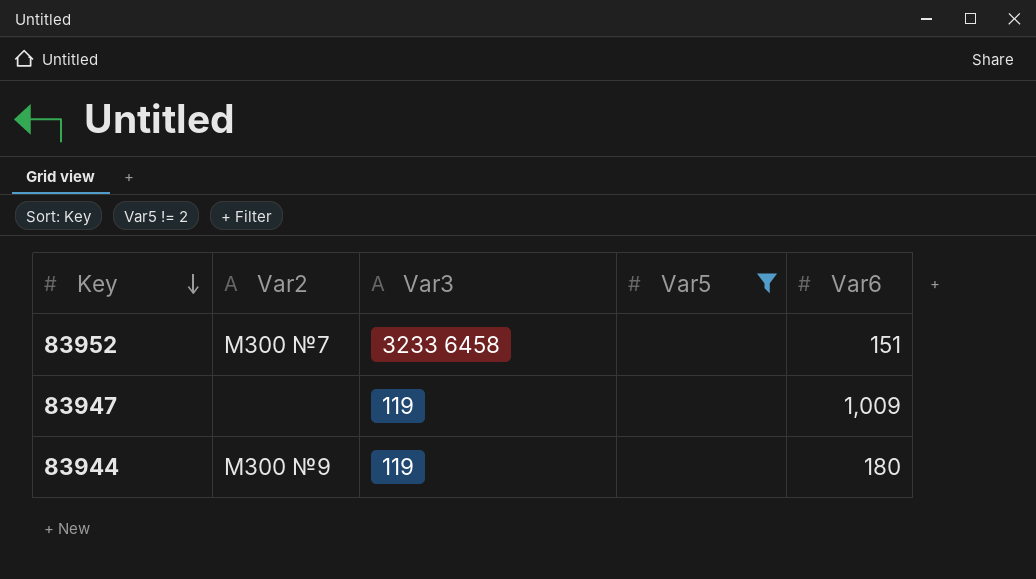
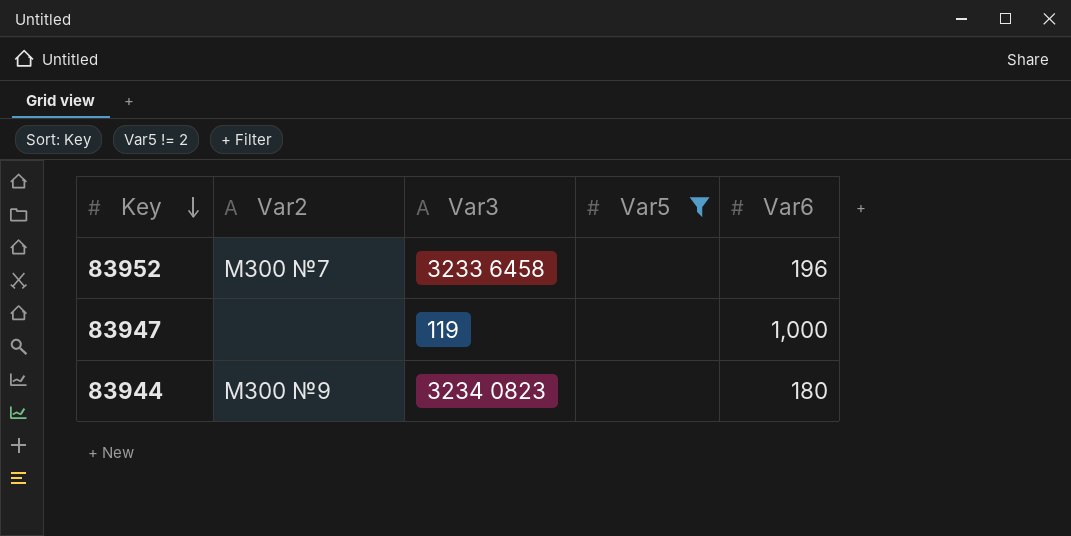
83952 | Var6: 151 -> 196
83947 | Var6: 1,009 -> 1,000
83944 | Var3: 119 -> 3234 0823

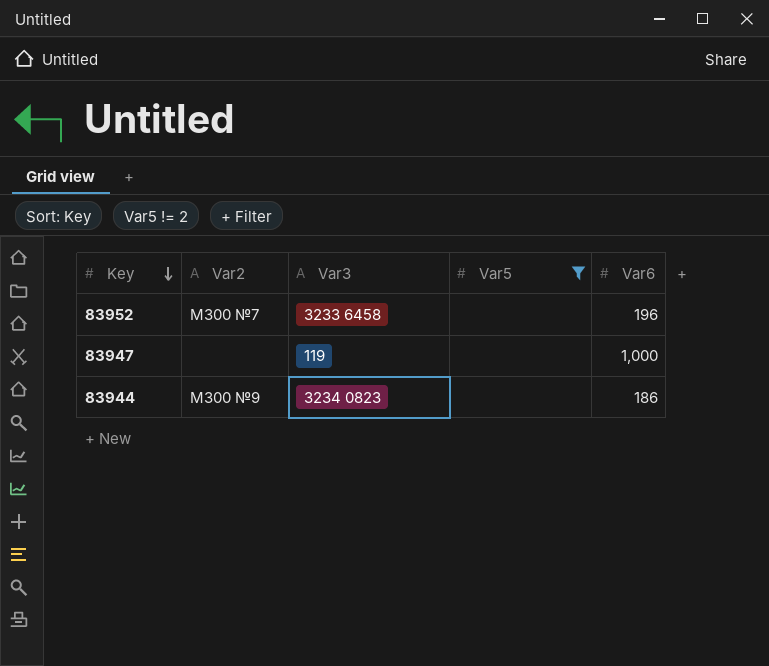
83944 | Var6: 180 -> 186

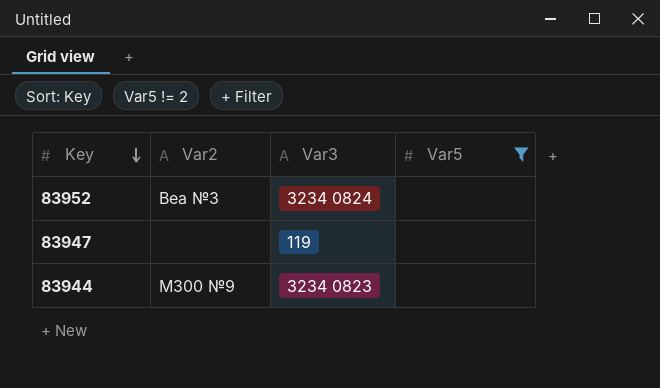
column Var6 | position: 5 -> none
83952 | Var2: M300 №7 -> Bea №3
83952 | Var3: 3233 6458 -> 3234 0824

